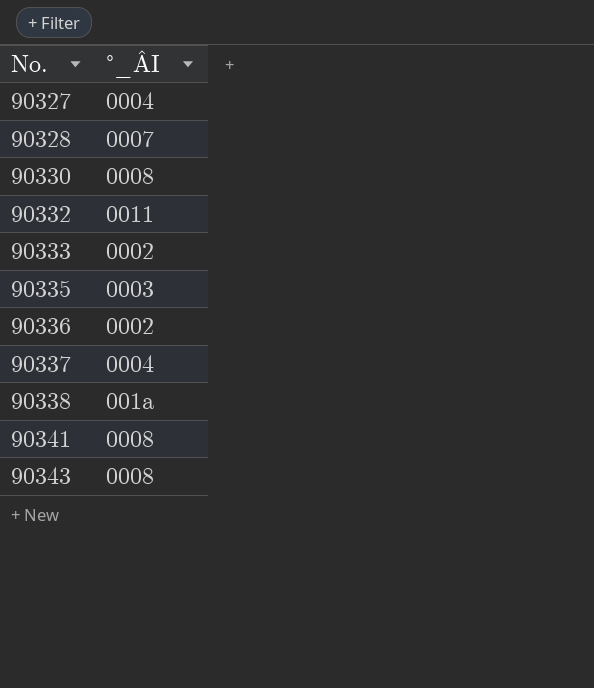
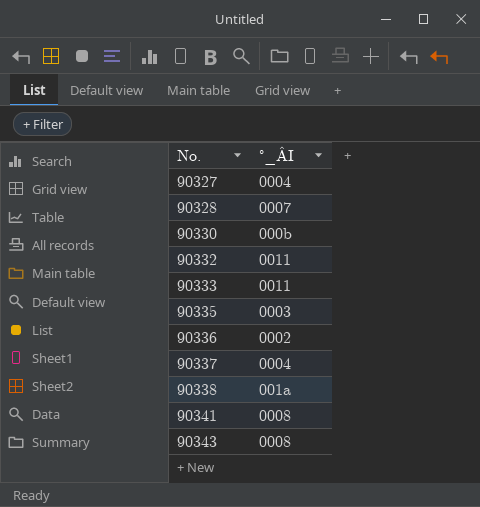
90330 | °_ÂI: 0008 -> 000b
90333 | °_ÂI: 0002 -> 0011

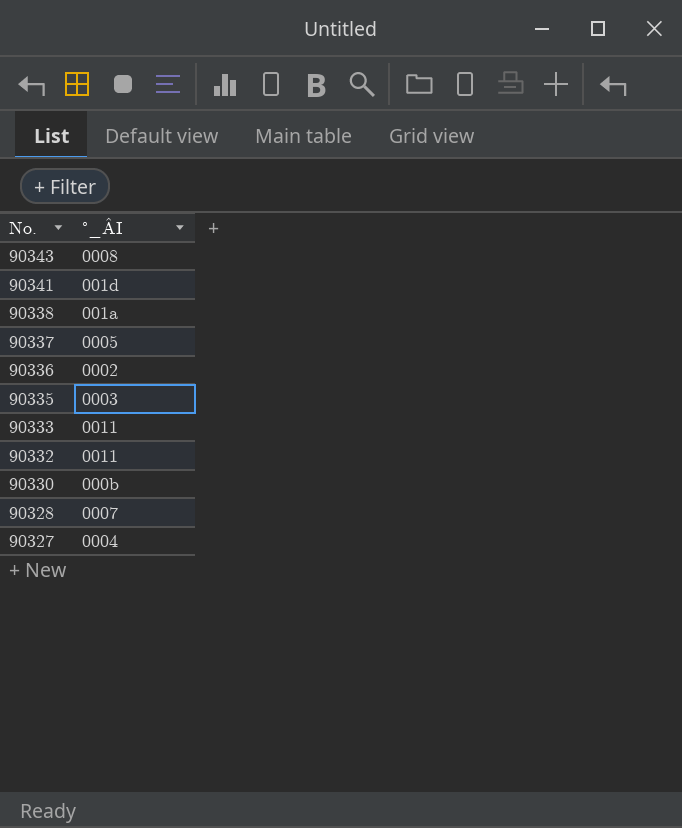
row order: No. ascending -> No. descending
90341 | °_ÂI: 0008 -> 001d
90337 | °_ÂI: 0004 -> 0005

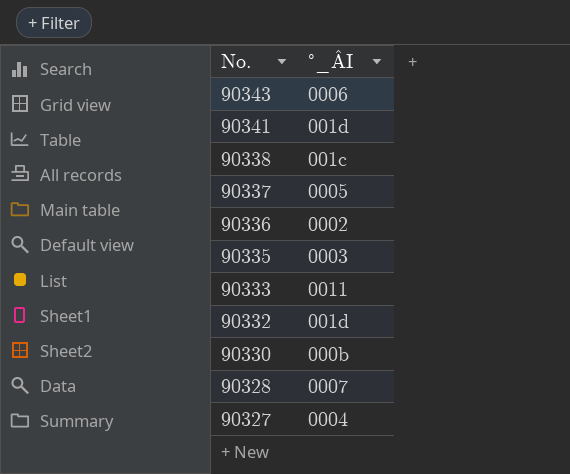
90343 | °_ÂI: 0008 -> 0006
90338 | °_ÂI: 001a -> 001c
90332 | °_ÂI: 0011 -> 001d

